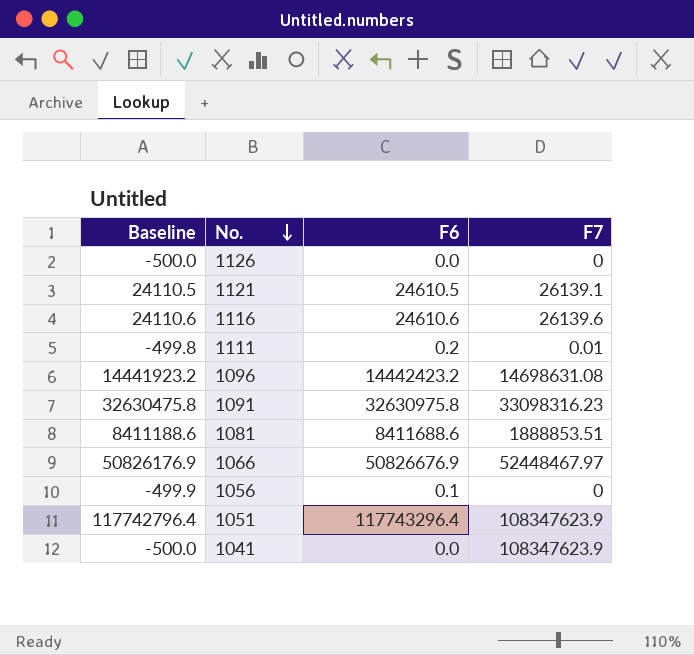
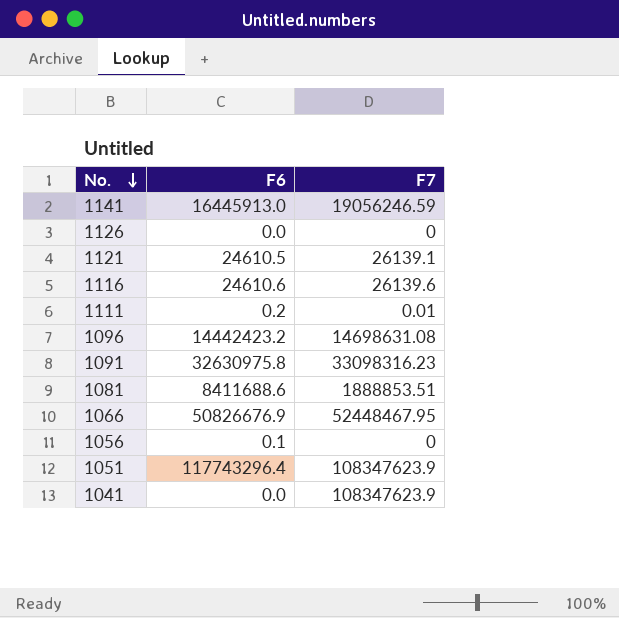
column Baseline | formula: [F6] - 500 -> none
row 1141: none -> 16445913.0 | 19056246.59
1066 | F7: 52448467.97 -> 52448467.95

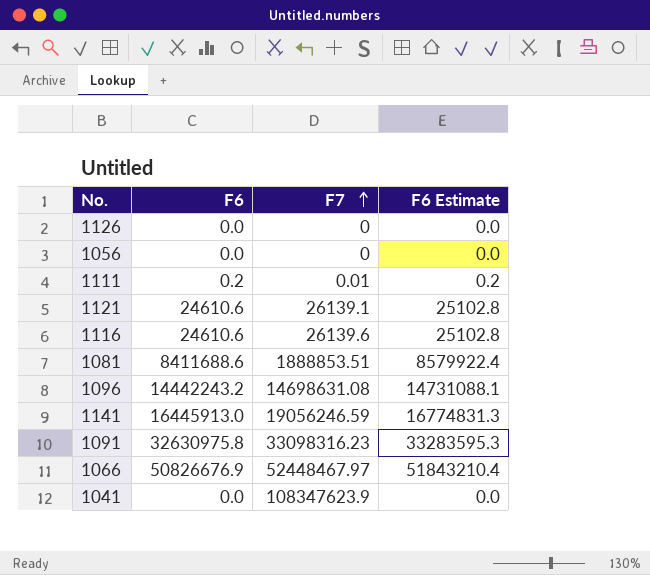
row order: No. descending -> F7 ascending
column F6 Estimate | formula: none -> [F6] * 1.02
row 1051: 117743296.4 | 108347623.9 -> none
1056 | F6: 0.1 -> 0.0
1121 | F6: 24610.5 -> 24610.6
1096 | F6: 14442423.2 -> 14442243.2
1066 | F7: 52448467.95 -> 52448467.97

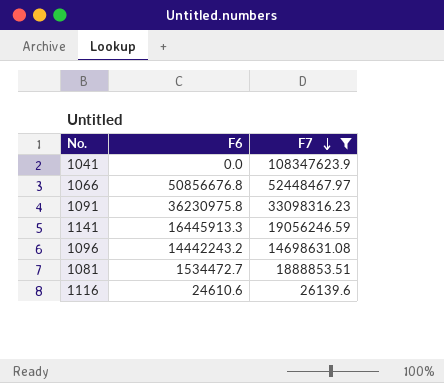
filter: none -> F7 >= 26139.6
row order: F7 ascending -> F7 descending
column F6 Estimate | formula: [F6] * 1.02 -> none
1066 | F6: 50826676.9 -> 50856676.8
1091 | F6: 32630975.8 -> 36230975.8
1141 | F6: 16445913.0 -> 16445913.3
1081 | F6: 8411688.6 -> 1534472.7

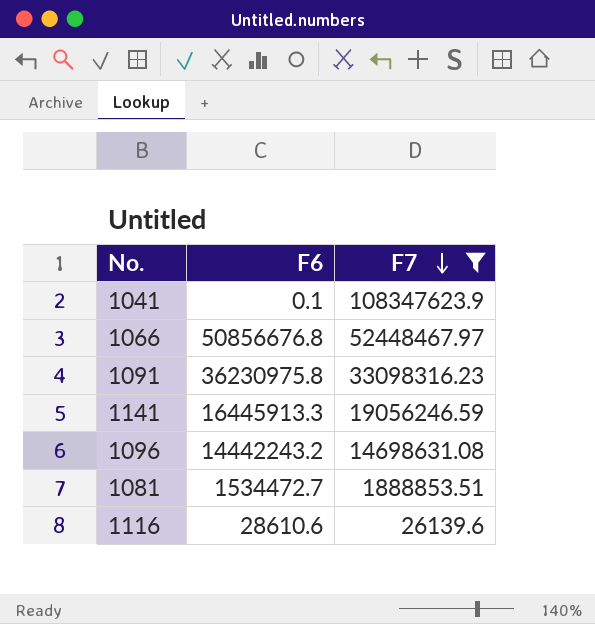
1041 | F6: 0.0 -> 0.1
1116 | F6: 24610.6 -> 28610.6

